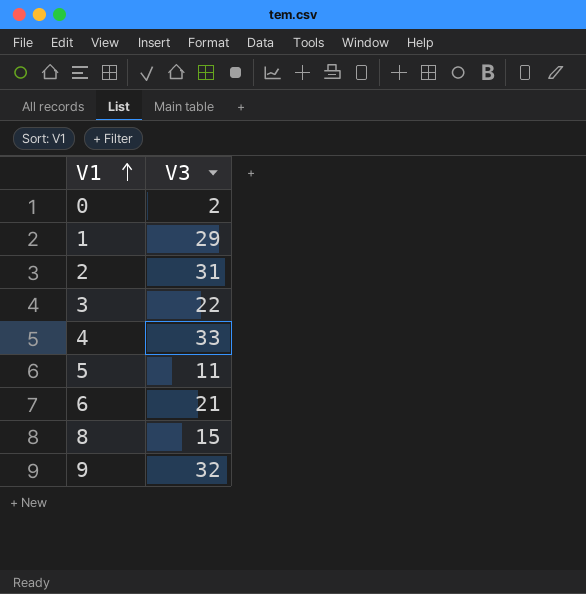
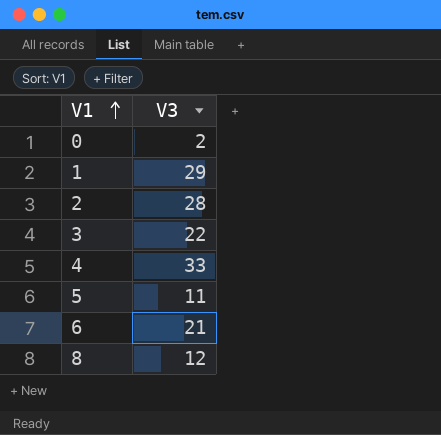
row 9: 32 -> none
2 | V3: 31 -> 28
8 | V3: 15 -> 12

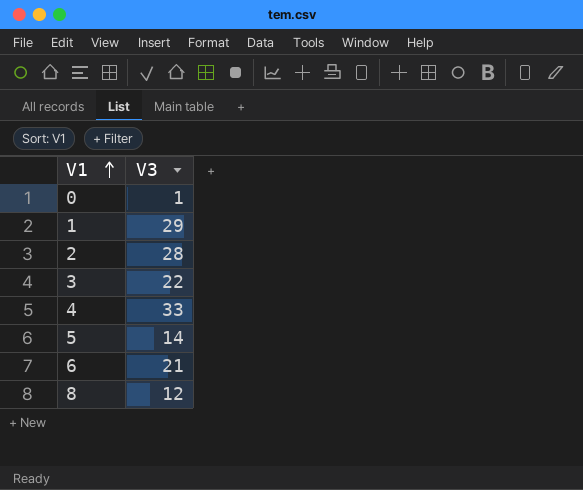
0 | V3: 2 -> 1
5 | V3: 11 -> 14

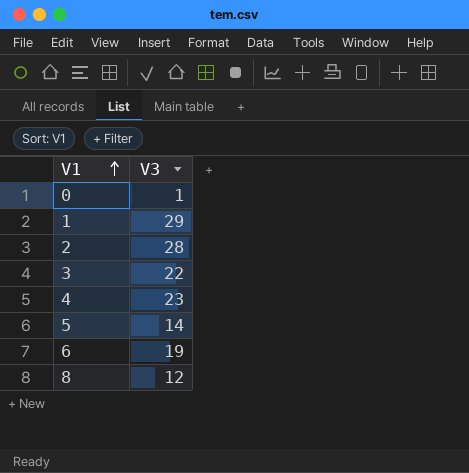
4 | V3: 33 -> 23
6 | V3: 21 -> 19

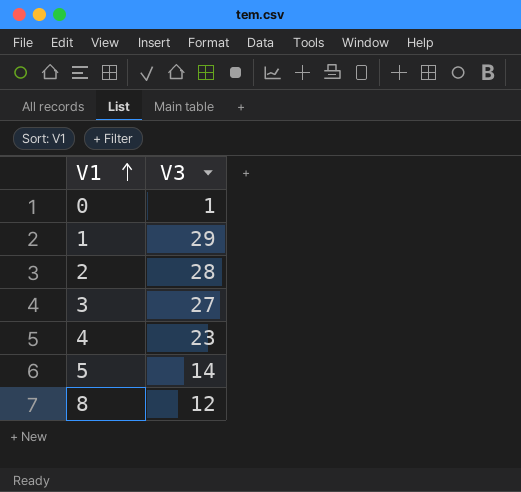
row 6: 19 -> none
3 | V3: 22 -> 27

